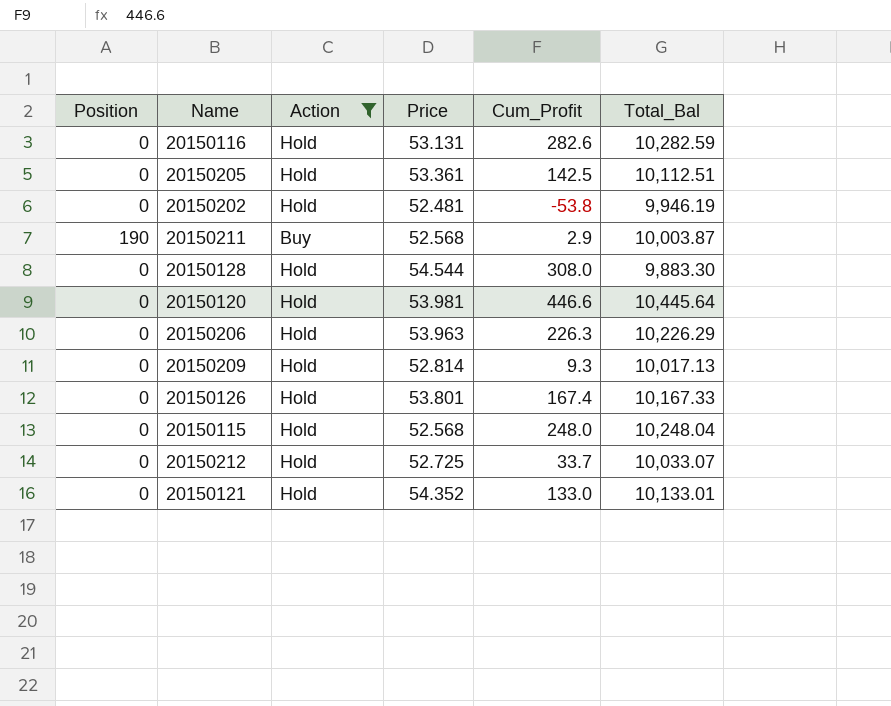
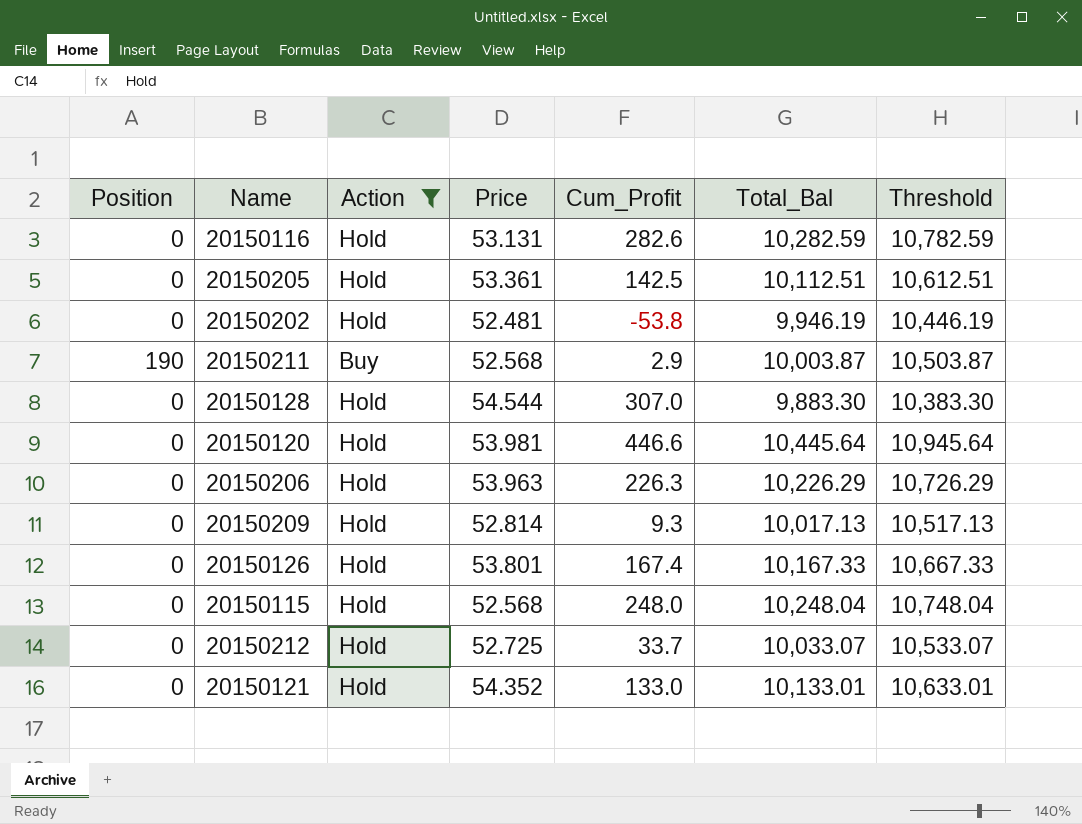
column Threshold | formula: none -> [Total_Bal] + 500
20150128 | Cum_Profit: 308.0 -> 307.0

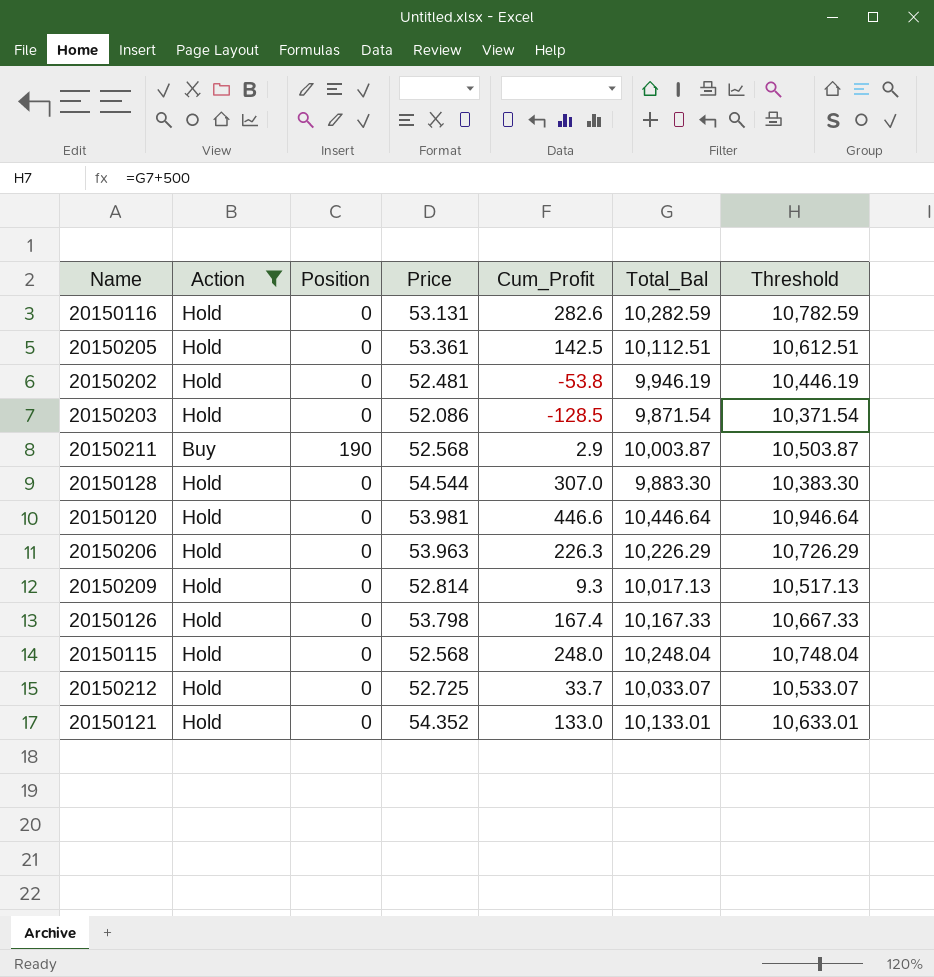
column Position | position: 1 -> 3
row 20150203: none -> Hold | 0 | 52.086 | -128.5 | 9,871.54 | 10,371.54
20150120 | Total_Bal: 10,445.64 -> 10,446.64
20150120 | Threshold: 10,945.64 -> 10,946.64
20150126 | Price: 53.801 -> 53.798

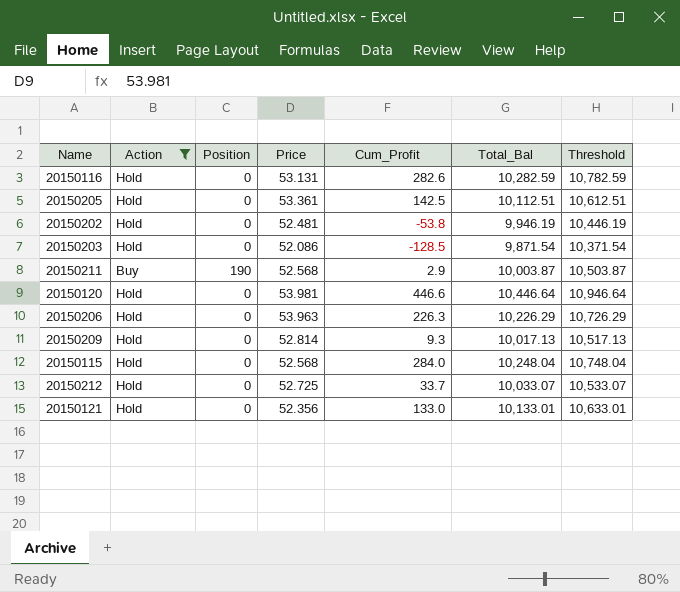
row 20150128: Hold | 0 | 54.544 | 307.0 | 9,883.30 | 10,383.30 -> none
row 20150126: Hold | 0 | 53.798 | 167.4 | 10,167.33 | 10,667.33 -> none
20150115 | Cum_Profit: 248.0 -> 284.0
20150121 | Price: 54.352 -> 52.356

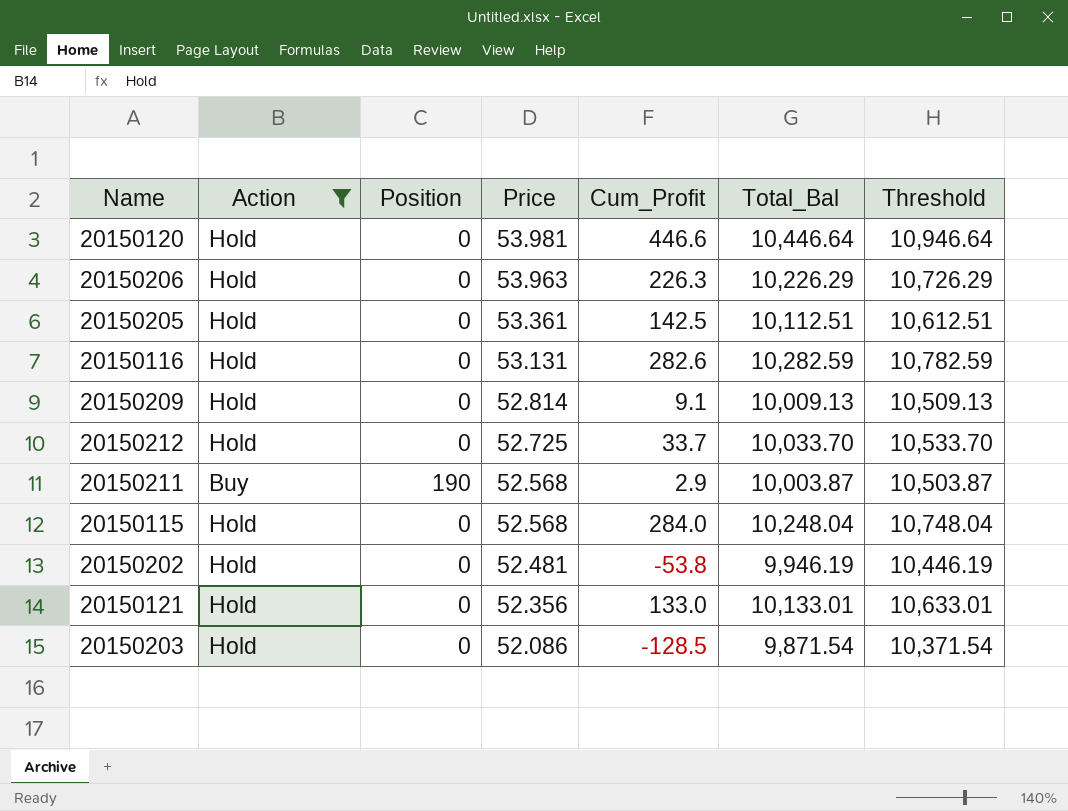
row order: none -> Price descending
20150209 | Cum_Profit: 9.3 -> 9.1
20150209 | Total_Bal: 10,017.13 -> 10,009.13
20150209 | Threshold: 10,517.13 -> 10,509.13
20150212 | Total_Bal: 10,033.07 -> 10,033.70
20150212 | Threshold: 10,533.07 -> 10,533.70

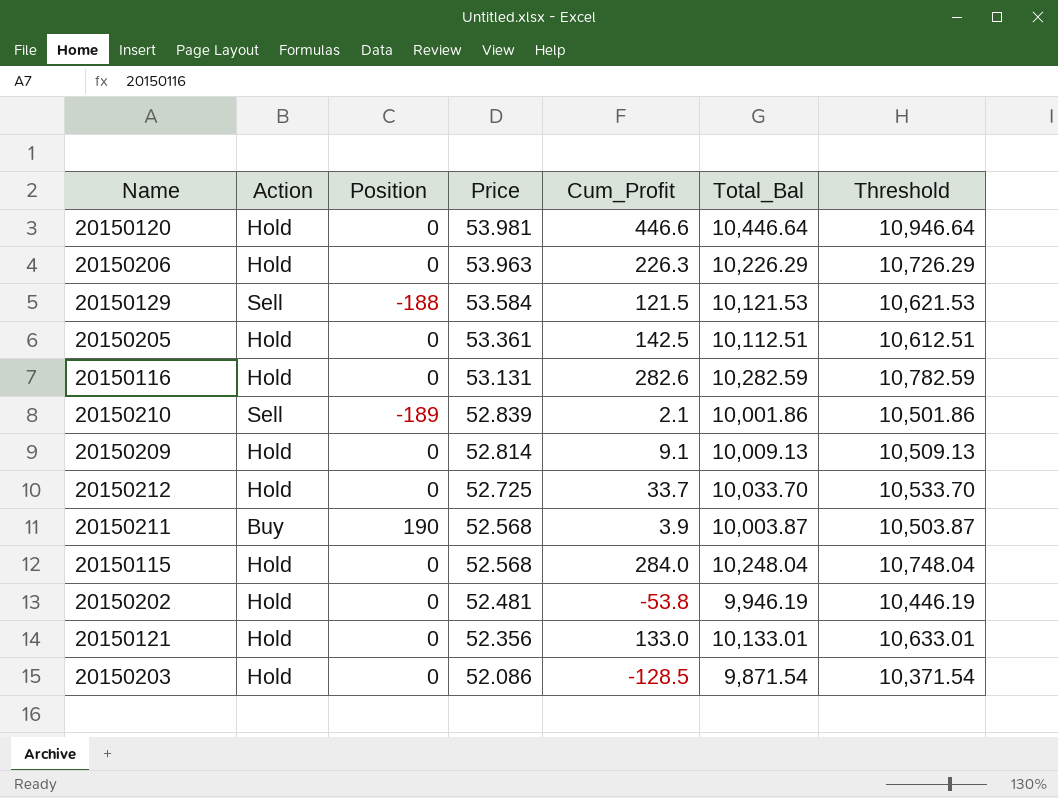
filter: Action != Sell -> none
20150211 | Cum_Profit: 2.9 -> 3.9

